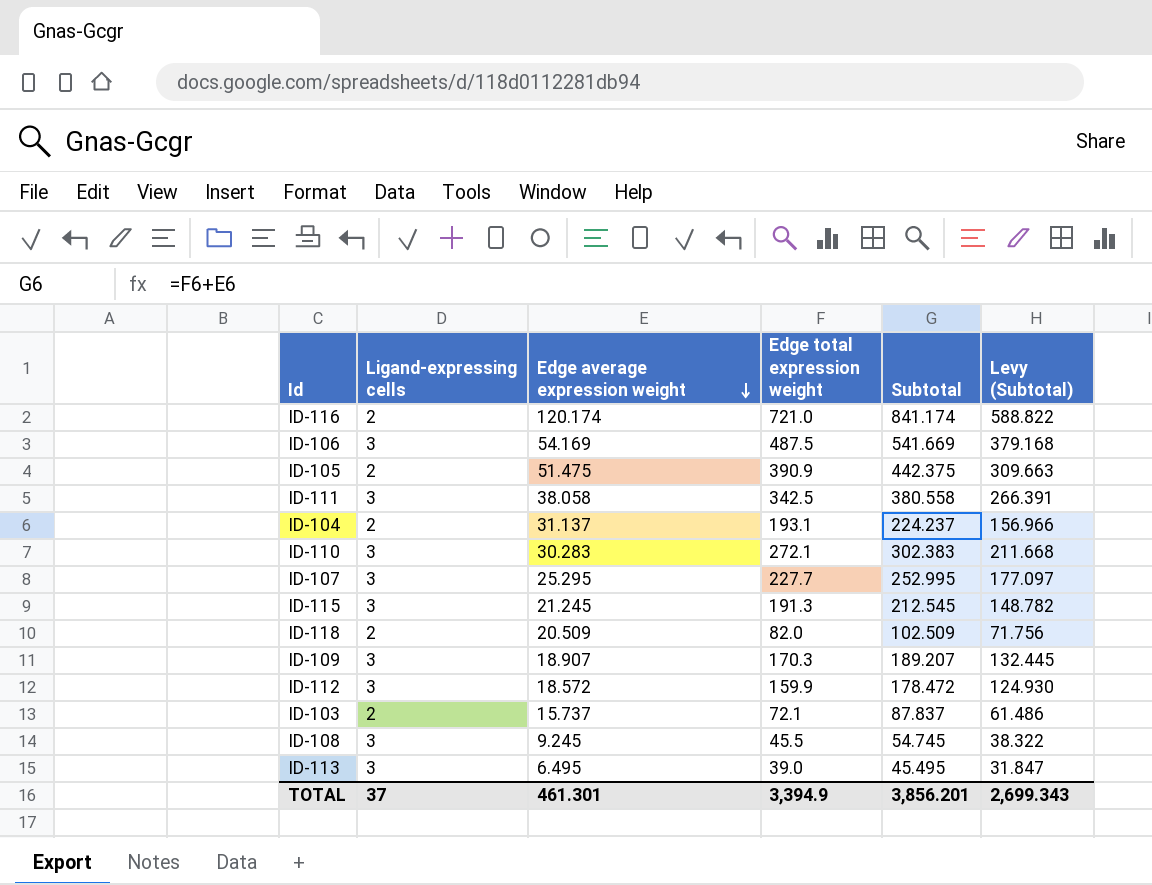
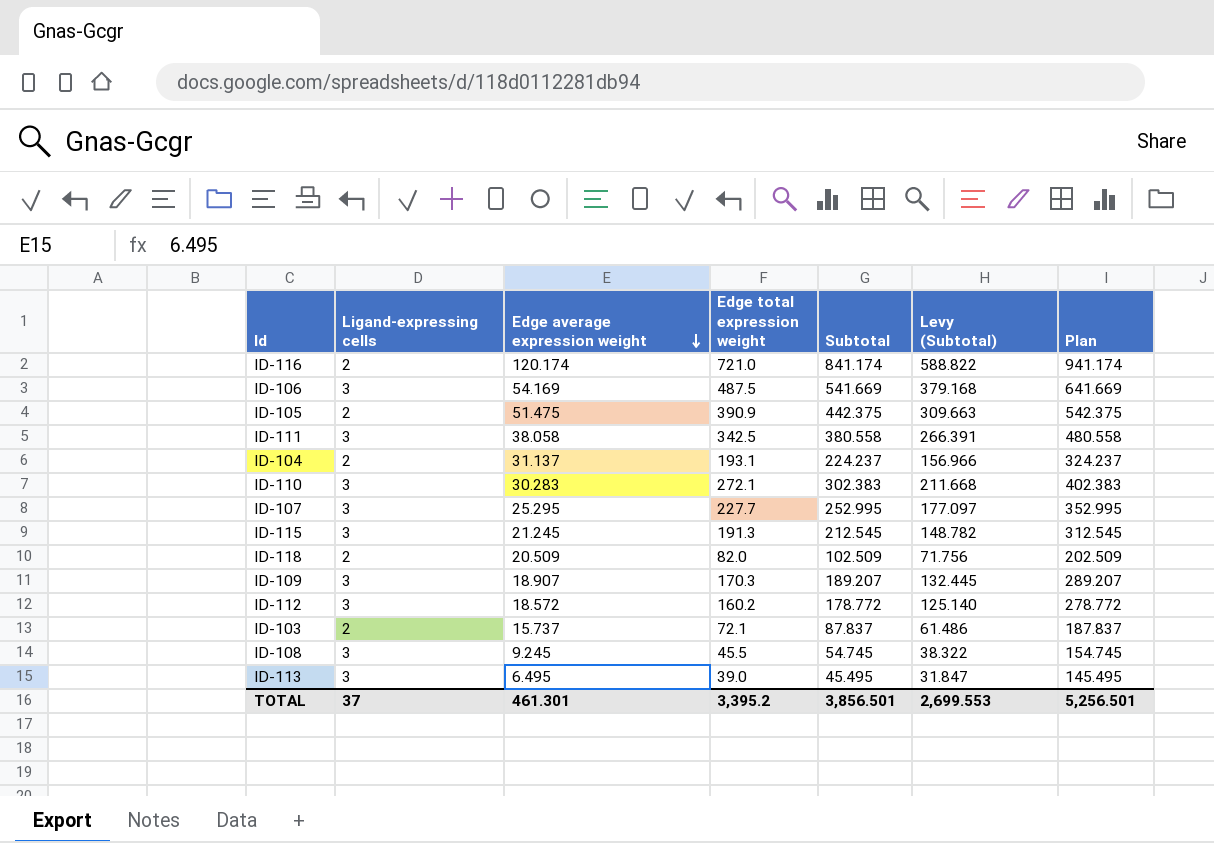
column Plan | formula: none -> [Subtotal] + 100
ID-112 | Edge total expression weight: 159.9 -> 160.2
ID-112 | Subtotal: 178.472 -> 178.772
ID-112 | Levy (Subtotal): 124.930 -> 125.140
TOTAL | Edge total expression weight: 3,394.9 -> 3,395.2
TOTAL | Subtotal: 3,856.201 -> 3,856.501
TOTAL | Levy (Subtotal): 2,699.343 -> 2,699.553

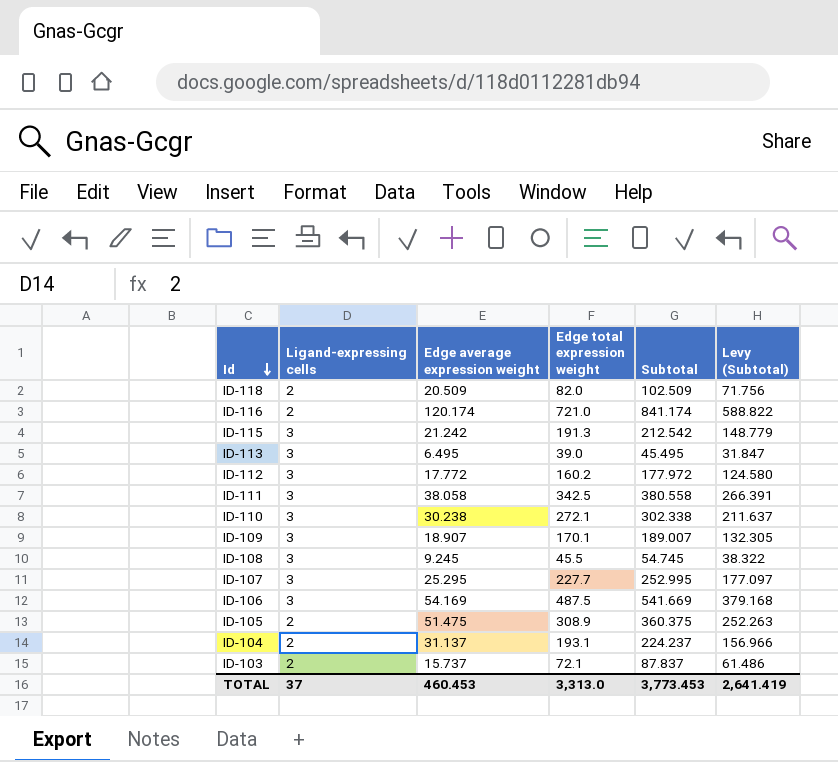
row order: Edge average expression weight descending -> Id descending
column Plan | formula: [Subtotal] + 100 -> none
ID-115 | Edge average expression weight: 21.245 -> 21.242
ID-115 | Subtotal: 212.545 -> 212.542
ID-115 | Levy (Subtotal): 148.782 -> 148.779
ID-112 | Edge average expression weight: 18.572 -> 17.772
ID-112 | Subtotal: 178.772 -> 177.972
ID-112 | Levy (Subtotal): 125.140 -> 124.580
ID-110 | Edge average expression weight: 30.283 -> 30.238
ID-110 | Subtotal: 302.383 -> 302.338
ID-110 | Levy (Subtotal): 211.668 -> 211.637
ID-109 | Edge total expression weight: 170.3 -> 170.1
ID-109 | Subtotal: 189.207 -> 189.007
ID-109 | Levy (Subtotal): 132.445 -> 132.305
ID-105 | Edge total expression weight: 390.9 -> 308.9
ID-105 | Subtotal: 442.375 -> 360.375
ID-105 | Levy (Subtotal): 309.663 -> 252.263
TOTAL | Edge average expression weight: 461.301 -> 460.453
TOTAL | Edge total expression weight: 3,395.2 -> 3,313.0
TOTAL | Subtotal: 3,856.501 -> 3,773.453
TOTAL | Levy (Subtotal): 2,699.553 -> 2,641.419

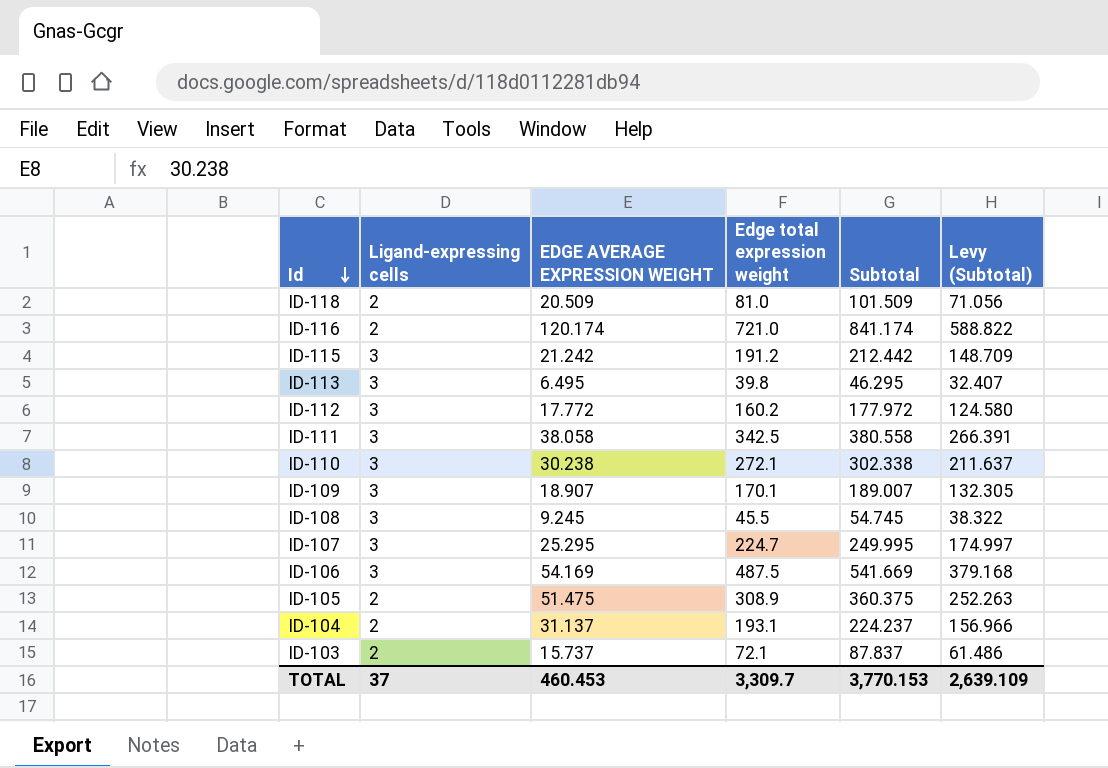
column name: Edge average expression weight -> EDGE AVERAGE EXPRESSION WEIGHT
ID-118 | Edge total expression weight: 82.0 -> 81.0
ID-118 | Subtotal: 102.509 -> 101.509
ID-118 | Levy (Subtotal): 71.756 -> 71.056
ID-115 | Edge total expression weight: 191.3 -> 191.2
ID-115 | Subtotal: 212.542 -> 212.442
ID-115 | Levy (Subtotal): 148.779 -> 148.709
ID-113 | Edge total expression weight: 39.0 -> 39.8
ID-113 | Subtotal: 45.495 -> 46.295
ID-113 | Levy (Subtotal): 31.847 -> 32.407
ID-107 | Edge total expression weight: 227.7 -> 224.7
ID-107 | Subtotal: 252.995 -> 249.995
ID-107 | Levy (Subtotal): 177.097 -> 174.997
TOTAL | Edge total expression weight: 3,313.0 -> 3,309.7
TOTAL | Subtotal: 3,773.453 -> 3,770.153
TOTAL | Levy (Subtotal): 2,641.419 -> 2,639.109

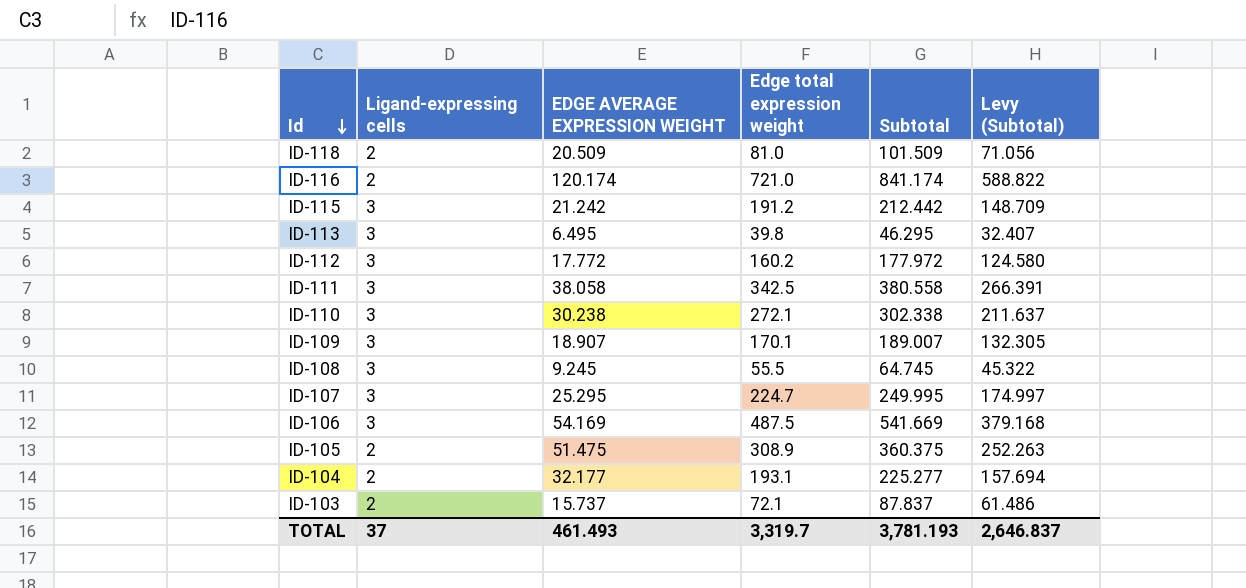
ID-108 | Edge total expression weight: 45.5 -> 55.5
ID-108 | Subtotal: 54.745 -> 64.745
ID-108 | Levy (Subtotal): 38.322 -> 45.322
ID-104 | EDGE AVERAGE EXPRESSION WEIGHT: 31.137 -> 32.177
ID-104 | Subtotal: 224.237 -> 225.277
ID-104 | Levy (Subtotal): 156.966 -> 157.694
TOTAL | EDGE AVERAGE EXPRESSION WEIGHT: 460.453 -> 461.493
TOTAL | Edge total expression weight: 3,309.7 -> 3,319.7
TOTAL | Subtotal: 3,770.153 -> 3,781.193
TOTAL | Levy (Subtotal): 2,639.109 -> 2,646.837

